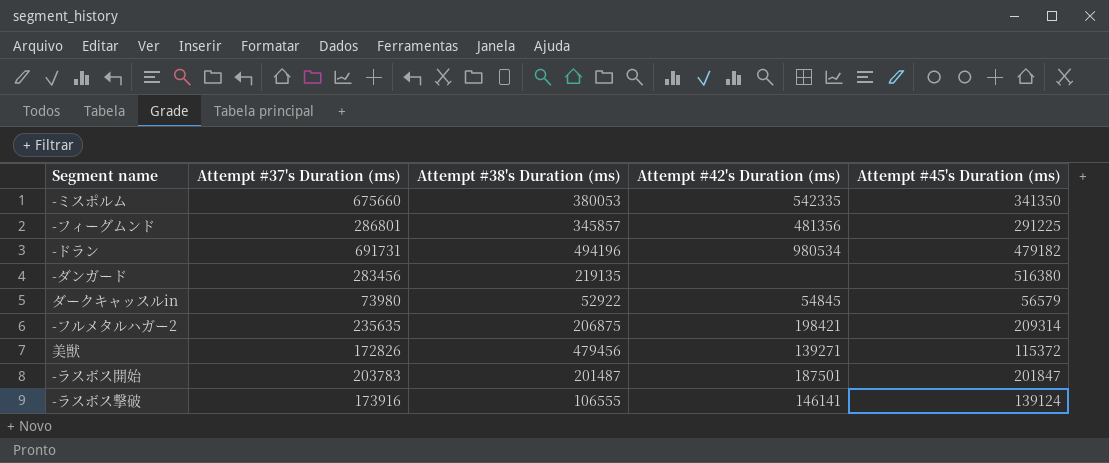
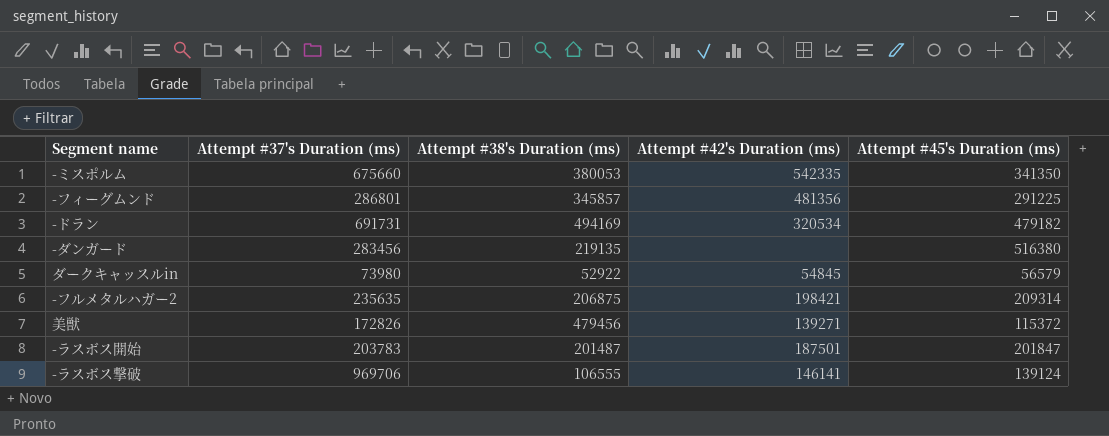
-ドラン | Attempt #38's Duration (ms): 494196 -> 494169
-ドラン | Attempt #42's Duration (ms): 980534 -> 320534
-ラスボス撃破 | Attempt #37's Duration (ms): 173916 -> 969706

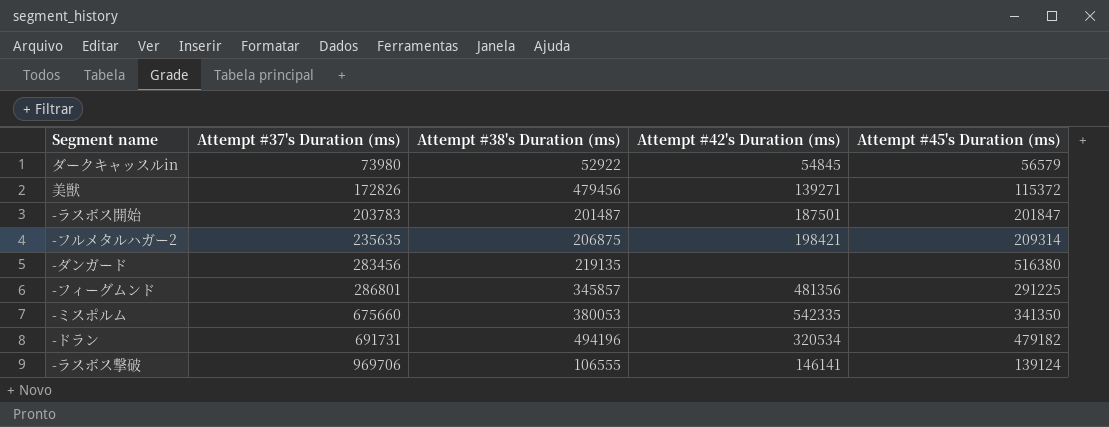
row order: none -> Attempt #37's Duration (ms) ascending
-ドラン | Attempt #38's Duration (ms): 494169 -> 494196

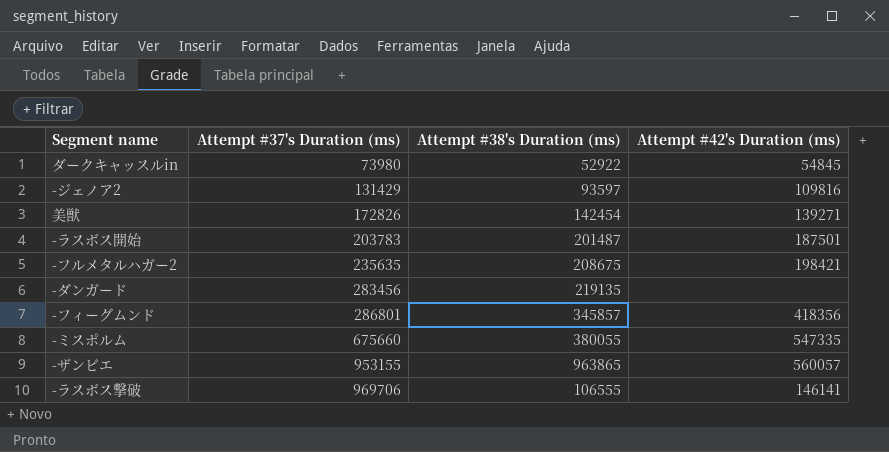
column Attempt #45's Duration (ms) | position: 5 -> none
row -ドラン: 691731 | 494196 | 320534 | 479182 -> none
row -ジェノア2: none -> 131429 | 93597 | 109816
美獣 | Attempt #38's Duration (ms): 479456 -> 142454
-フルメタルハガー2 | Attempt #38's Duration (ms): 206875 -> 208675
-フィーグムンド | Attempt #42's Duration (ms): 481356 -> 418356
-ミスポルム | Attempt #38's Duration (ms): 380053 -> 380055
-ミスポルム | Attempt #42's Duration (ms): 542335 -> 547335
row -ザンビエ: none -> 953155 | 963865 | 560057

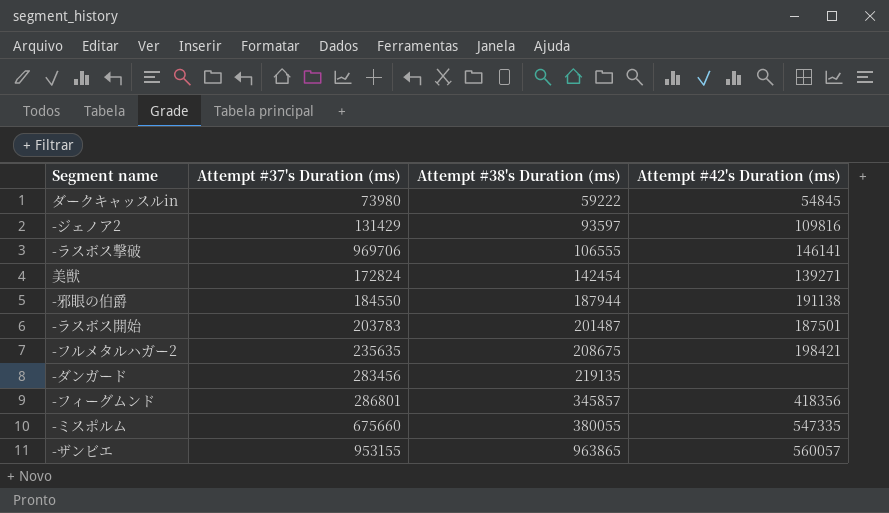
row order: Attempt #37's Duration (ms) ascending -> Attempt #38's Duration (ms) ascending
ダークキャッスルin | Attempt #38's Duration (ms): 52922 -> 59222
美獣 | Attempt #37's Duration (ms): 172826 -> 172824
row -邪眼の伯爵: none -> 184550 | 187944 | 191138

